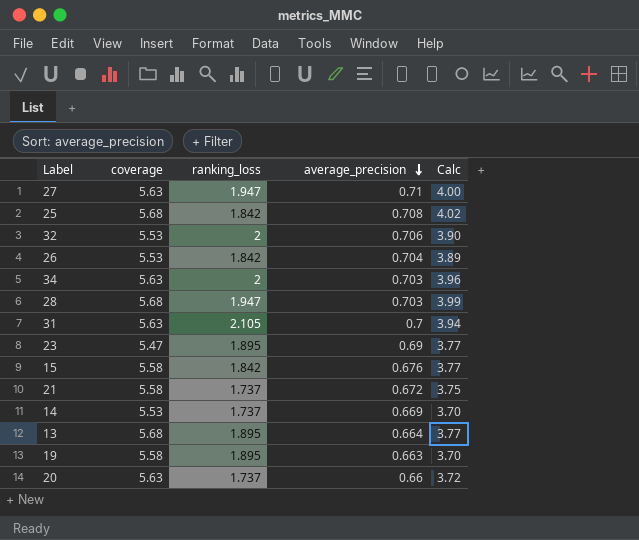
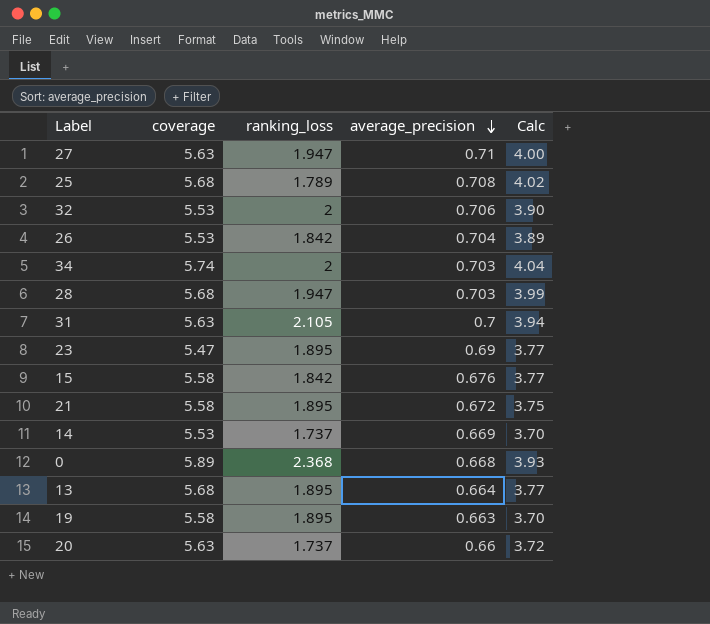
25 | ranking_loss: 1.842 -> 1.789
34 | coverage: 5.63 -> 5.74
34 | Calc: 3.96 -> 4.04
21 | ranking_loss: 1.737 -> 1.895
row 0: none -> 5.89 | 2.368 | 0.668 | 3.93

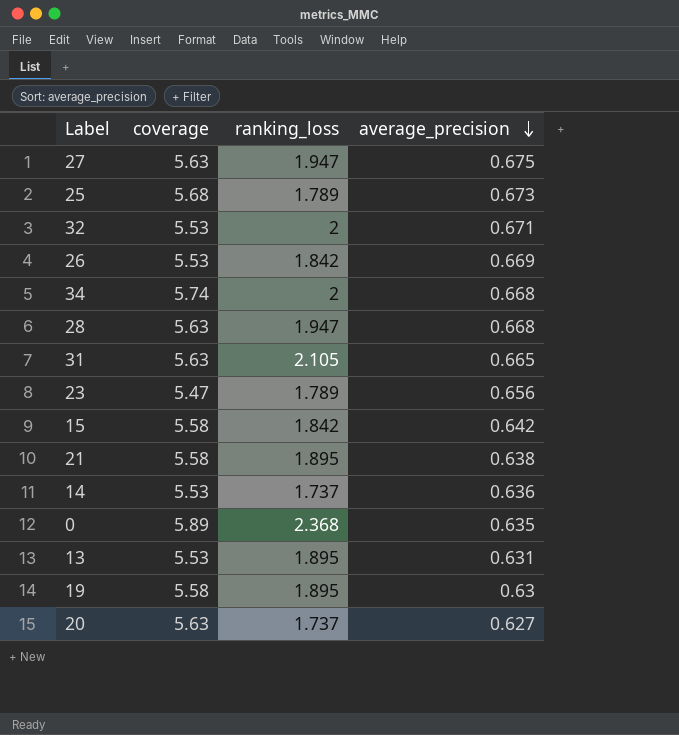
column Calc | formula: [coverage] * [average_precision] -> none
27 | average_precision: 0.71 -> 0.675
25 | average_precision: 0.708 -> 0.673
32 | average_precision: 0.706 -> 0.671
26 | average_precision: 0.704 -> 0.669
34 | average_precision: 0.703 -> 0.668
28 | coverage: 5.68 -> 5.63
28 | average_precision: 0.703 -> 0.668
31 | average_precision: 0.7 -> 0.665
23 | ranking_loss: 1.895 -> 1.789
23 | average_precision: 0.69 -> 0.656
15 | average_precision: 0.676 -> 0.642
21 | average_precision: 0.672 -> 0.638
14 | average_precision: 0.669 -> 0.636
0 | average_precision: 0.668 -> 0.635
13 | coverage: 5.68 -> 5.53
13 | average_precision: 0.664 -> 0.631
19 | average_precision: 0.663 -> 0.63
20 | average_precision: 0.66 -> 0.627

